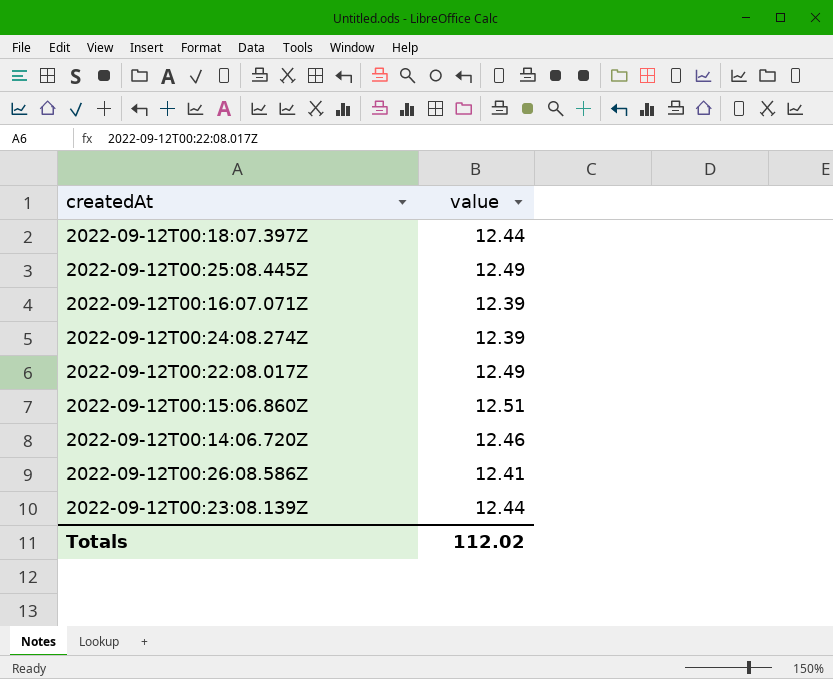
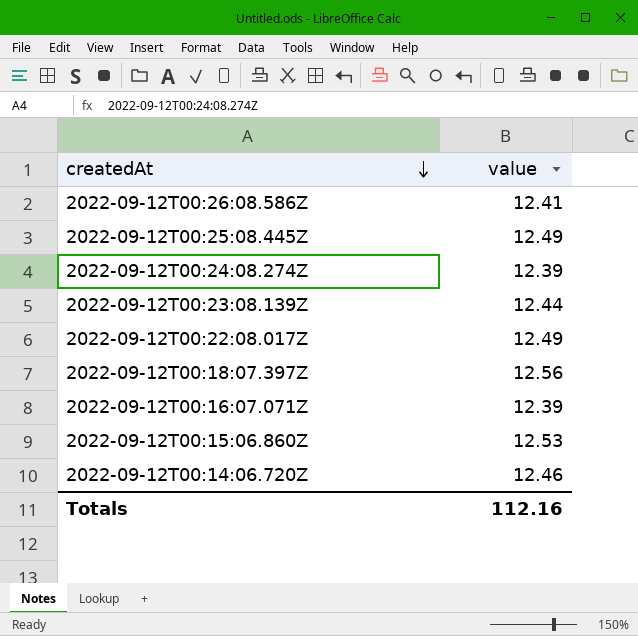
row order: none -> createdAt descending
2022-09-12T00:18:07.397Z | value: 12.44 -> 12.56
2022-09-12T00:15:06.860Z | value: 12.51 -> 12.53
Totals | value: 112.02 -> 112.16

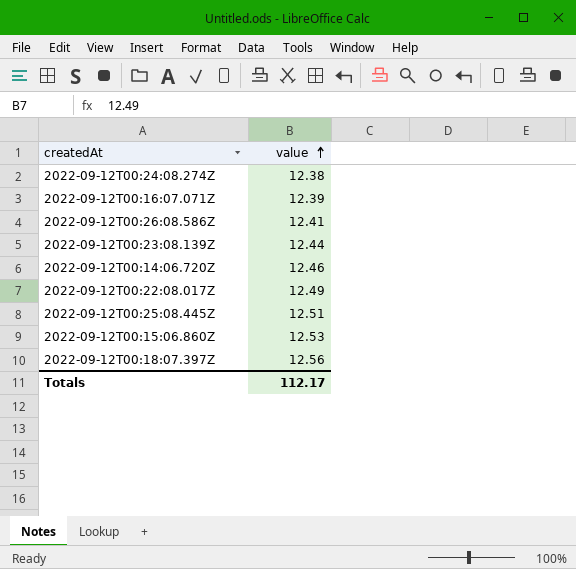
row order: createdAt descending -> value ascending
2022-09-12T00:24:08.274Z | value: 12.39 -> 12.38
2022-09-12T00:25:08.445Z | value: 12.49 -> 12.51
Totals | value: 112.16 -> 112.17

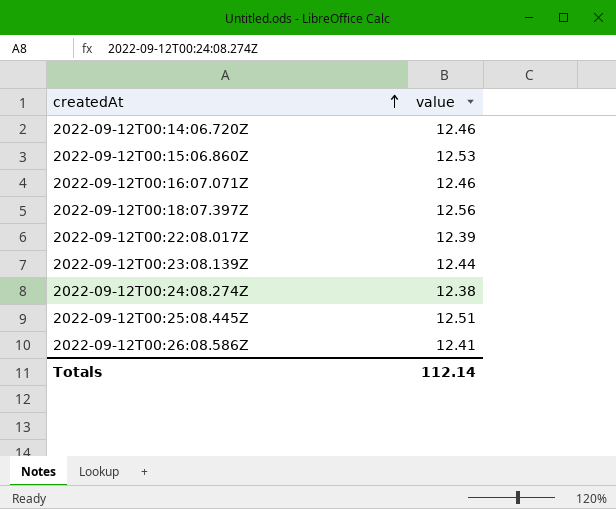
row order: value ascending -> createdAt ascending
2022-09-12T00:16:07.071Z | value: 12.39 -> 12.46
2022-09-12T00:22:08.017Z | value: 12.49 -> 12.39
Totals | value: 112.17 -> 112.14

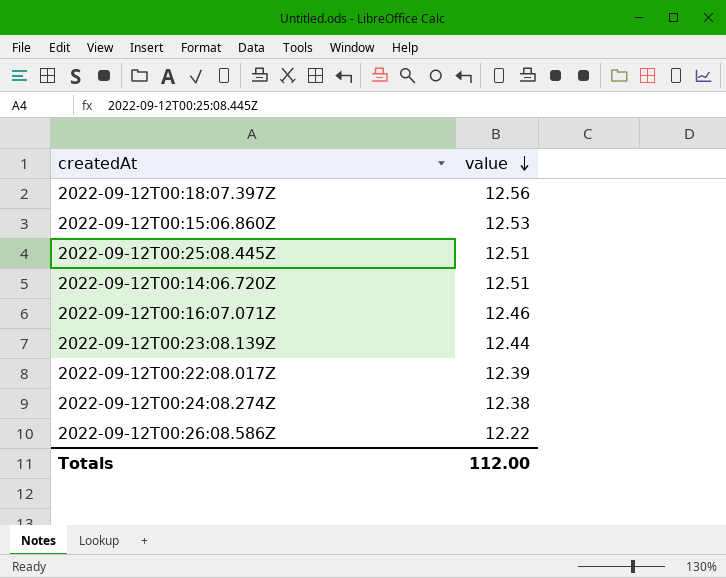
row order: createdAt ascending -> value descending
2022-09-12T00:14:06.720Z | value: 12.46 -> 12.51
2022-09-12T00:26:08.586Z | value: 12.41 -> 12.22
Totals | value: 112.14 -> 112.00

